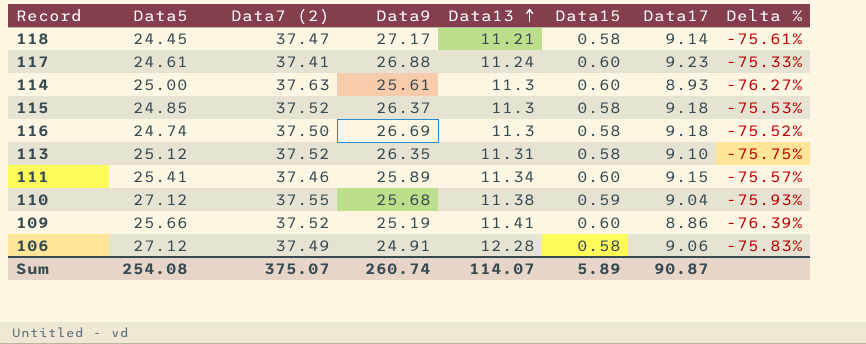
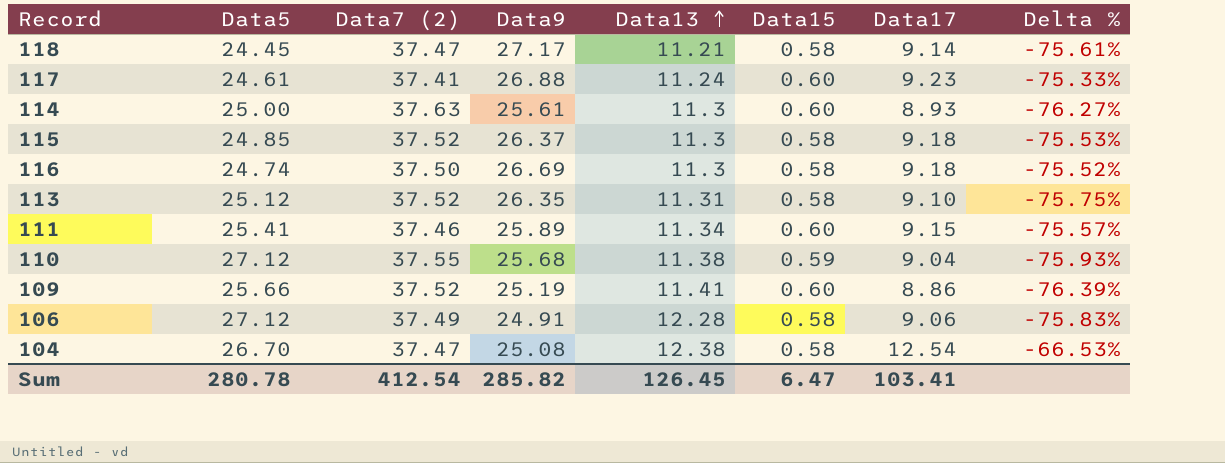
row 104: none -> 26.70 | 37.47 | 25.08 | 12.38 | 0.58 | 12.54 | -66.53%
Sum | Data5: 254.08 -> 280.78
Sum | Data7 (2): 375.07 -> 412.54
Sum | Data9: 260.74 -> 285.82
Sum | Data13: 114.07 -> 126.45
Sum | Data15: 5.89 -> 6.47
Sum | Data17: 90.87 -> 103.41

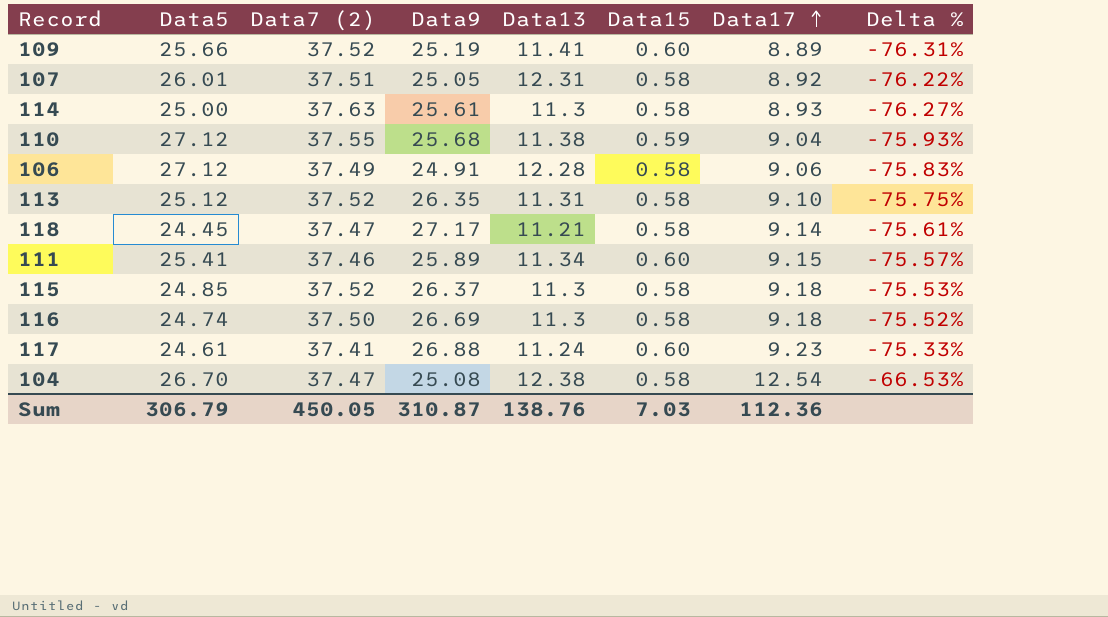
row order: Data13 ascending -> Data17 ascending
109 | Data17: 8.86 -> 8.89
109 | Delta %: -76.39% -> -76.31%
row 107: none -> 26.01 | 37.51 | 25.05 | 12.31 | 0.58 | 8.92 | -76.22%
114 | Data15: 0.60 -> 0.58
Sum | Data5: 280.78 -> 306.79
Sum | Data7 (2): 412.54 -> 450.05
Sum | Data9: 285.82 -> 310.87
Sum | Data13: 126.45 -> 138.76
Sum | Data15: 6.47 -> 7.03
Sum | Data17: 103.41 -> 112.36

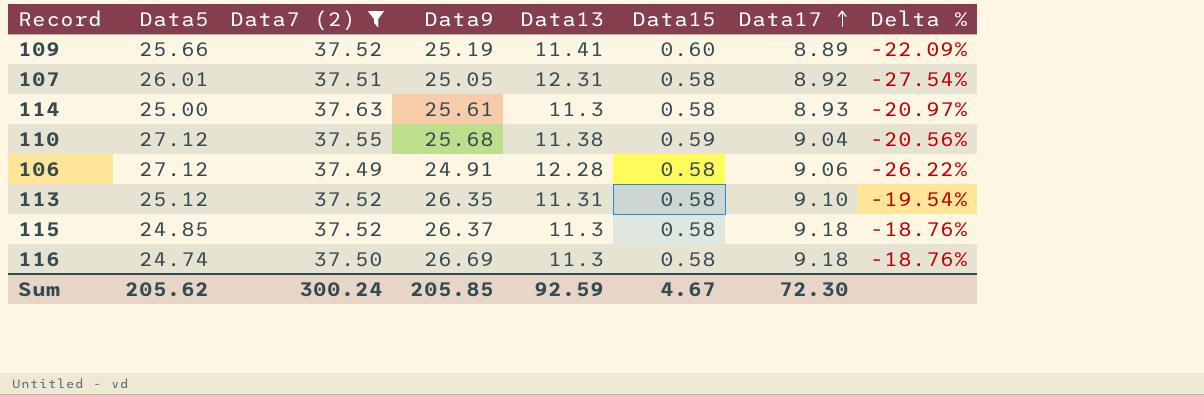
filter: none -> Data7 (2) >= 37.49
column Delta % | formula: ([Data17] - [Data7 (2)]) / [Data7 (2)] -> ([Data17] - [Data13]) / [Data13]
Sum | Data5: 306.79 -> 205.62
Sum | Data7 (2): 450.05 -> 300.24
Sum | Data9: 310.87 -> 205.85
Sum | Data13: 138.76 -> 92.59
Sum | Data15: 7.03 -> 4.67
Sum | Data17: 112.36 -> 72.30

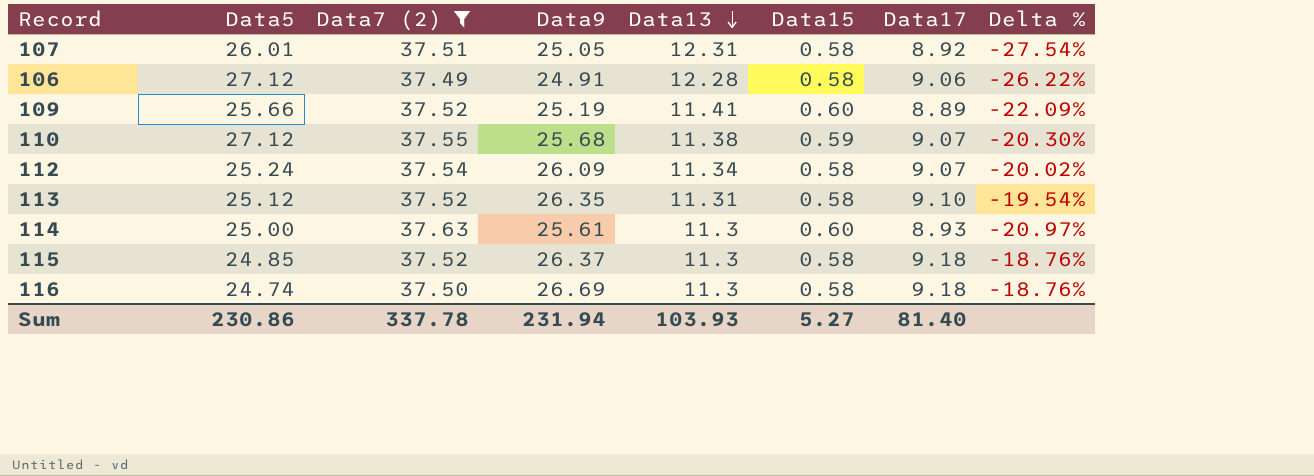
row order: Data17 ascending -> Data13 descending
110 | Data17: 9.04 -> 9.07
110 | Delta %: -20.56% -> -20.30%
row 112: none -> 25.24 | 37.54 | 26.09 | 11.34 | 0.58 | 9.07 | -20.02%
114 | Data15: 0.58 -> 0.60
Sum | Data5: 205.62 -> 230.86
Sum | Data7 (2): 300.24 -> 337.78
Sum | Data9: 205.85 -> 231.94
Sum | Data13: 92.59 -> 103.93
Sum | Data15: 4.67 -> 5.27
Sum | Data17: 72.30 -> 81.40

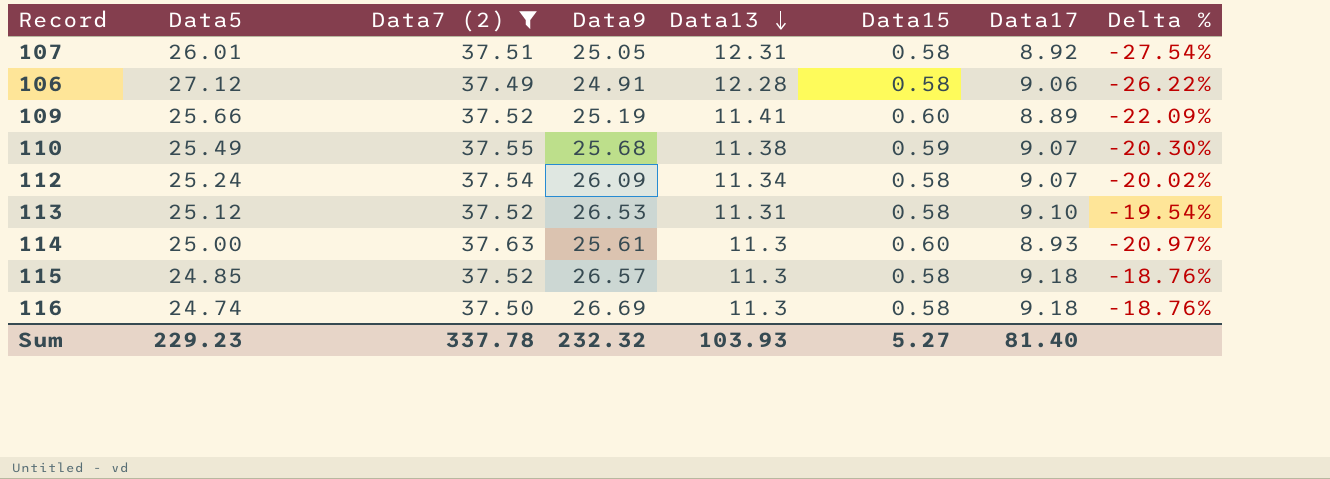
110 | Data5: 27.12 -> 25.49
113 | Data9: 26.35 -> 26.53
115 | Data9: 26.37 -> 26.57
Sum | Data5: 230.86 -> 229.23
Sum | Data9: 231.94 -> 232.32

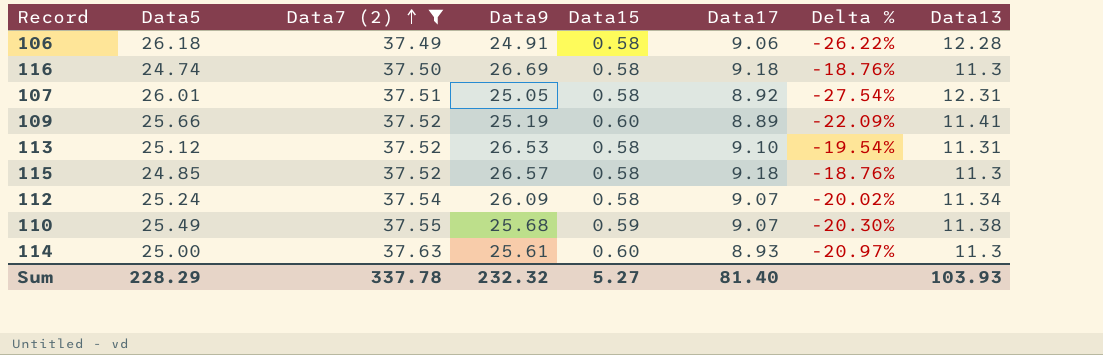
row order: Data13 descending -> Data7 (2) ascending
column Data13 | position: 5 -> 8
106 | Data5: 27.12 -> 26.18
Sum | Data5: 229.23 -> 228.29

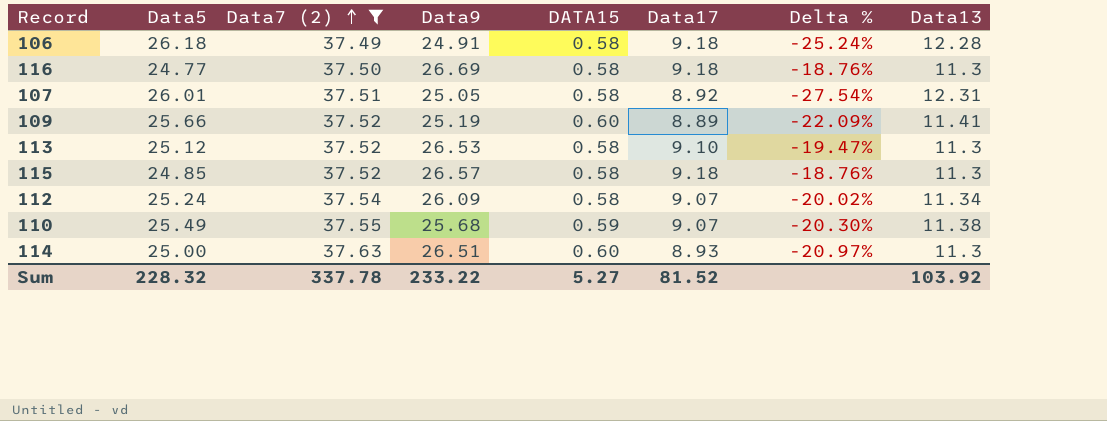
column name: Data15 -> DATA15
106 | Data17: 9.06 -> 9.18
106 | Delta %: -26.22% -> -25.24%
116 | Data5: 24.74 -> 24.77
113 | Delta %: -19.54% -> -19.47%
113 | Data13: 11.31 -> 11.3
114 | Data9: 25.61 -> 26.51
Sum | Data5: 228.29 -> 228.32
Sum | Data9: 232.32 -> 233.22
Sum | Data17: 81.40 -> 81.52
Sum | Data13: 103.93 -> 103.92

